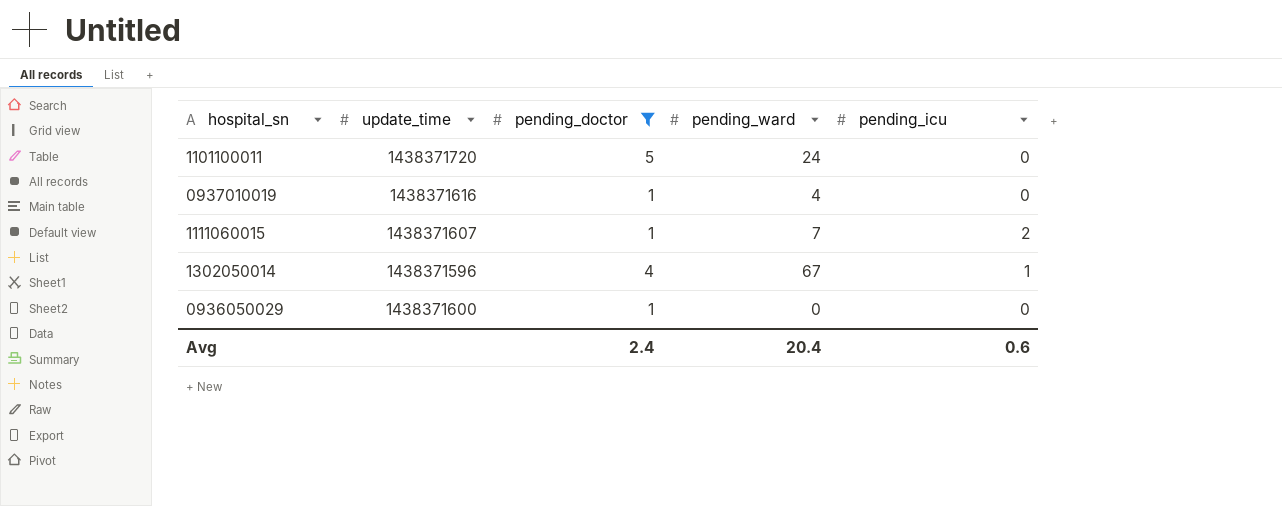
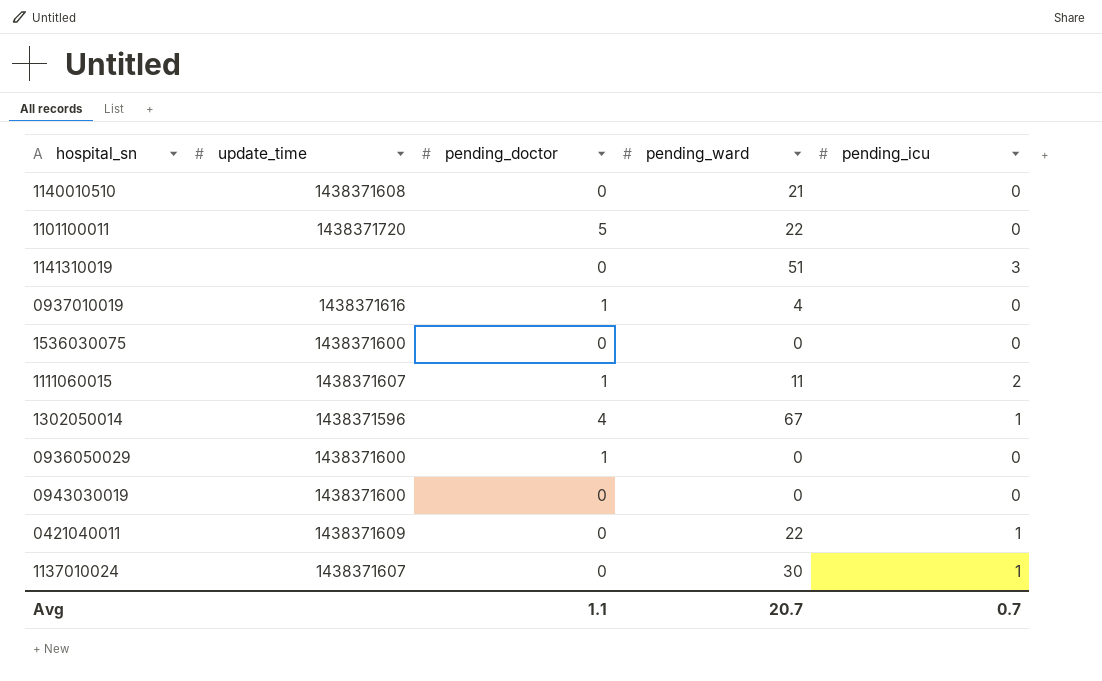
filter: pending_doctor != 0 -> none
1101100011 | pending_ward: 24 -> 22
1111060015 | pending_ward: 7 -> 11
Avg | pending_doctor: 2.4 -> 1.1
Avg | pending_ward: 20.4 -> 20.7
Avg | pending_icu: 0.6 -> 0.7

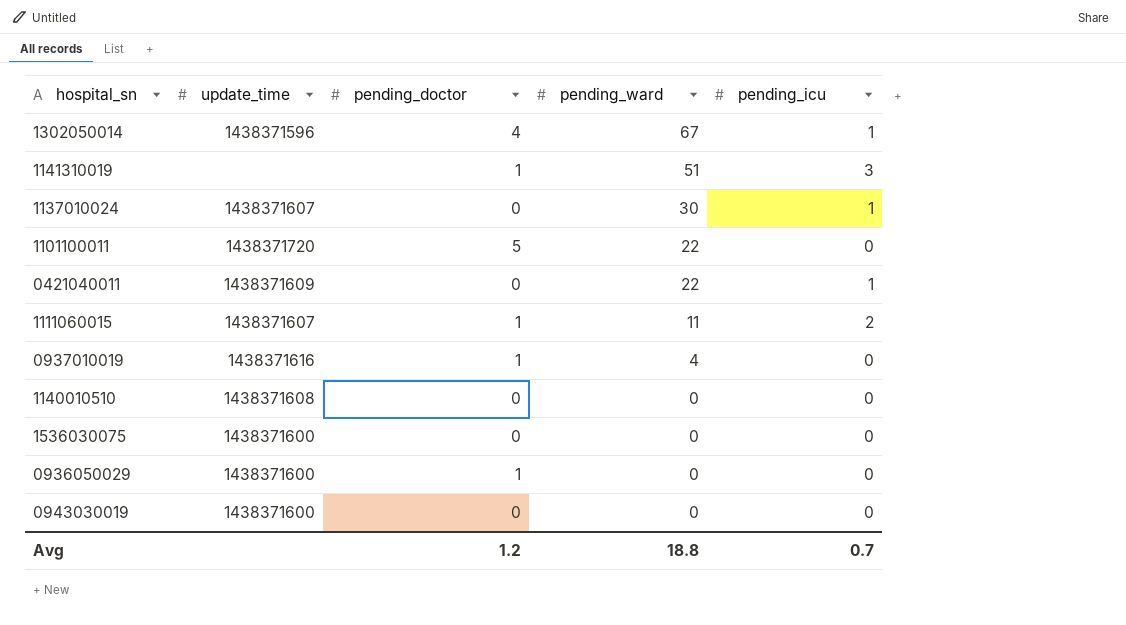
row order: none -> pending_ward descending
1141310019 | pending_doctor: 0 -> 1
1140010510 | pending_ward: 21 -> 0
Avg | pending_doctor: 1.1 -> 1.2
Avg | pending_ward: 20.7 -> 18.8

